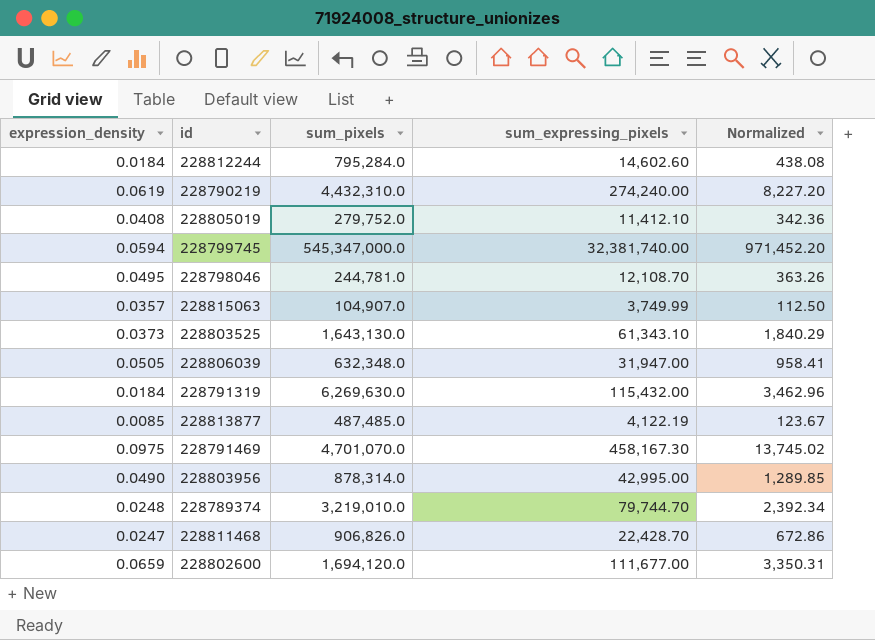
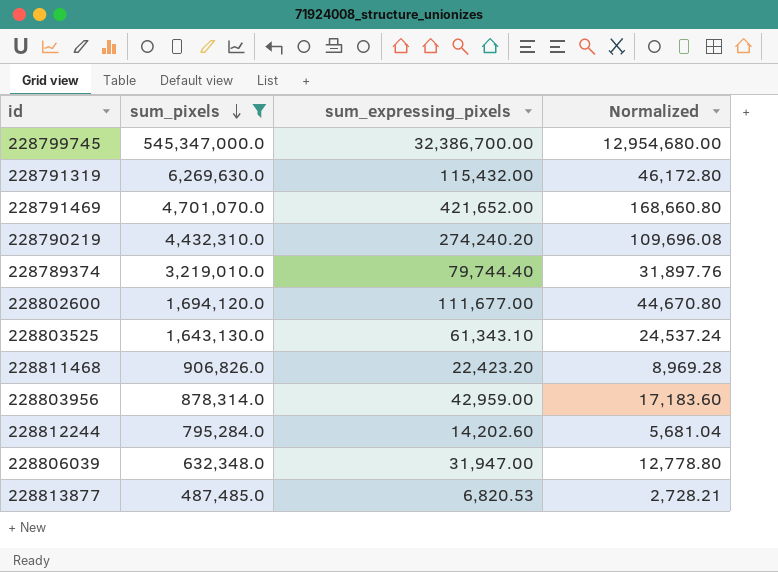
filter: none -> sum_pixels >= 487,485.0
row order: none -> sum_pixels descending
column expression_density | formula: [sum_expressing_pixels] / [sum_pixels] -> none
column Normalized | formula: [sum_expressing_pixels] * 0.03 -> [sum_expressing_pixels] * 0.4
228799745 | sum_expressing_pixels: 32,381,740.00 -> 32,386,700.00
228791469 | sum_expressing_pixels: 458,167.30 -> 421,652.00
228790219 | sum_expressing_pixels: 274,240.00 -> 274,240.20
228789374 | sum_expressing_pixels: 79,744.70 -> 79,744.40
228811468 | sum_expressing_pixels: 22,428.70 -> 22,423.20
228803956 | sum_expressing_pixels: 42,995.00 -> 42,959.00
228812244 | sum_expressing_pixels: 14,602.60 -> 14,202.60
228813877 | sum_expressing_pixels: 4,122.19 -> 6,820.53

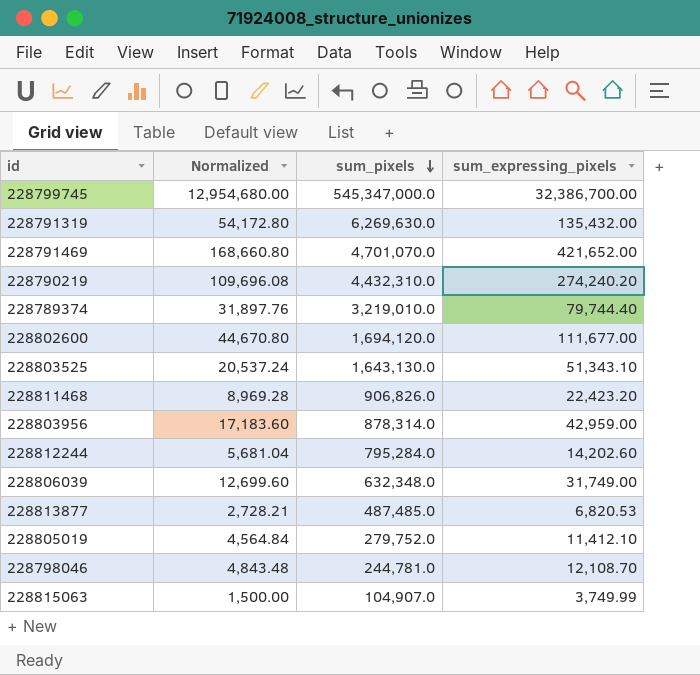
filter: sum_pixels >= 487,485.0 -> none
column Normalized | position: 4 -> 2
228791319 | Normalized: 46,172.80 -> 54,172.80
228791319 | sum_expressing_pixels: 115,432.00 -> 135,432.00
228803525 | Normalized: 24,537.24 -> 20,537.24
228803525 | sum_expressing_pixels: 61,343.10 -> 51,343.10
228806039 | Normalized: 12,778.80 -> 12,699.60
228806039 | sum_expressing_pixels: 31,947.00 -> 31,749.00

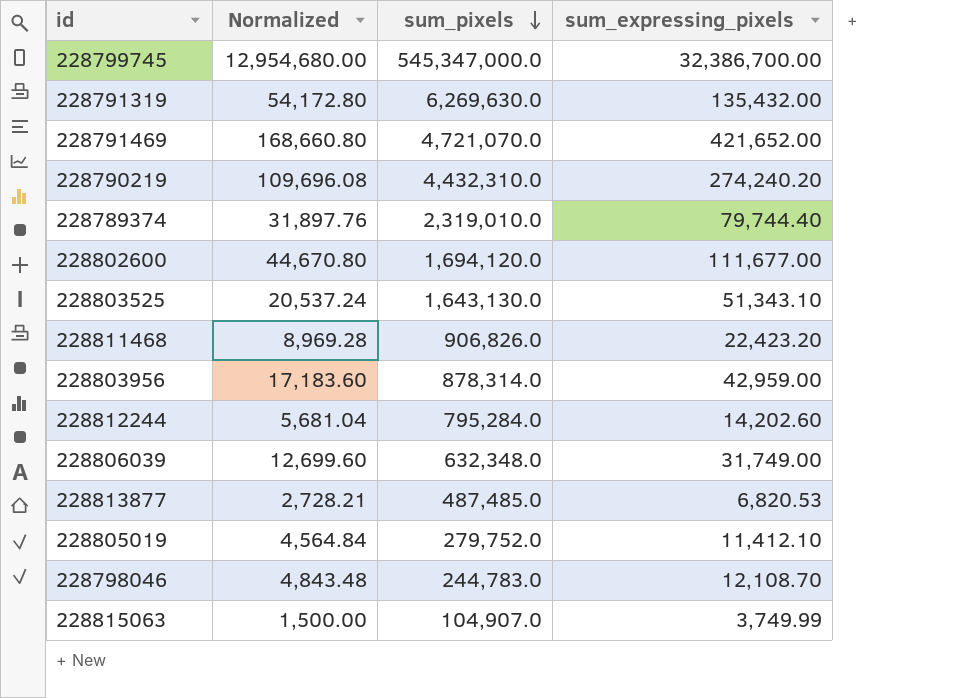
228791469 | sum_pixels: 4,701,070.0 -> 4,721,070.0
228789374 | sum_pixels: 3,219,010.0 -> 2,319,010.0
228798046 | sum_pixels: 244,781.0 -> 244,783.0

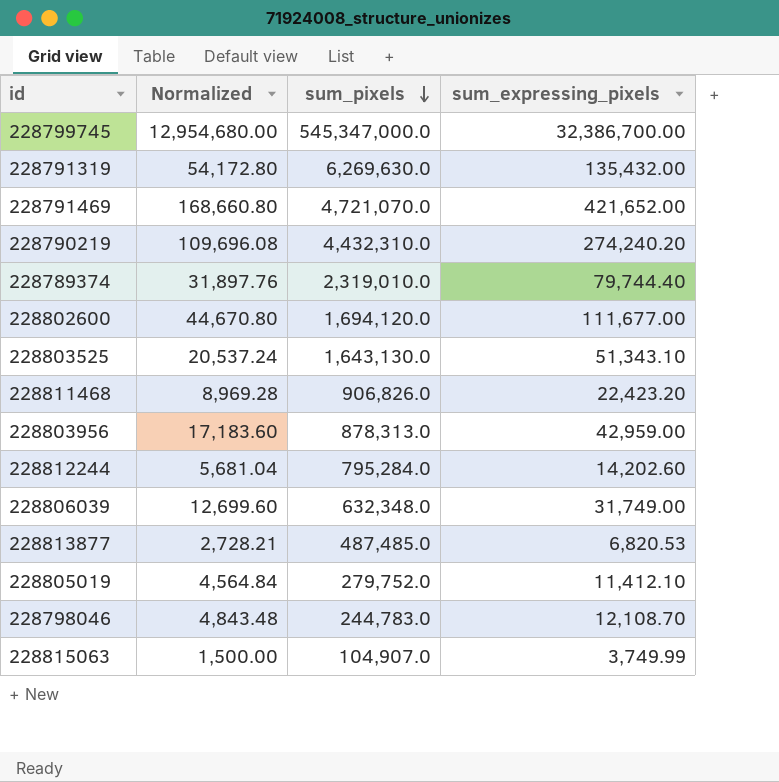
228803956 | sum_pixels: 878,314.0 -> 878,313.0

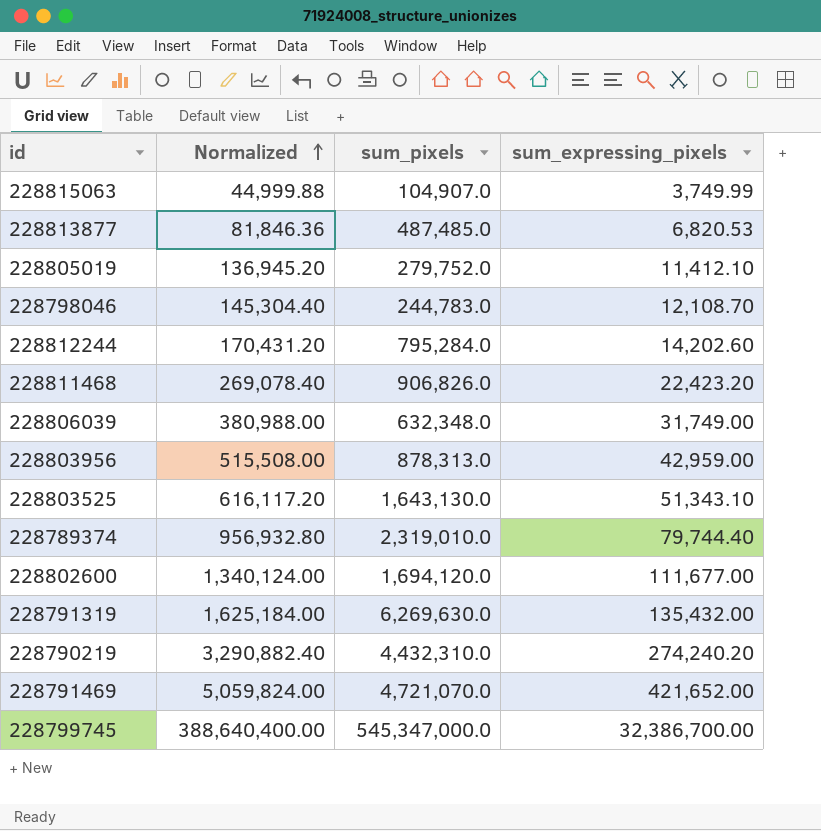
row order: sum_pixels descending -> Normalized ascending
column Normalized | formula: [sum_expressing_pixels] * 0.4 -> [sum_expressing_pixels] * 12

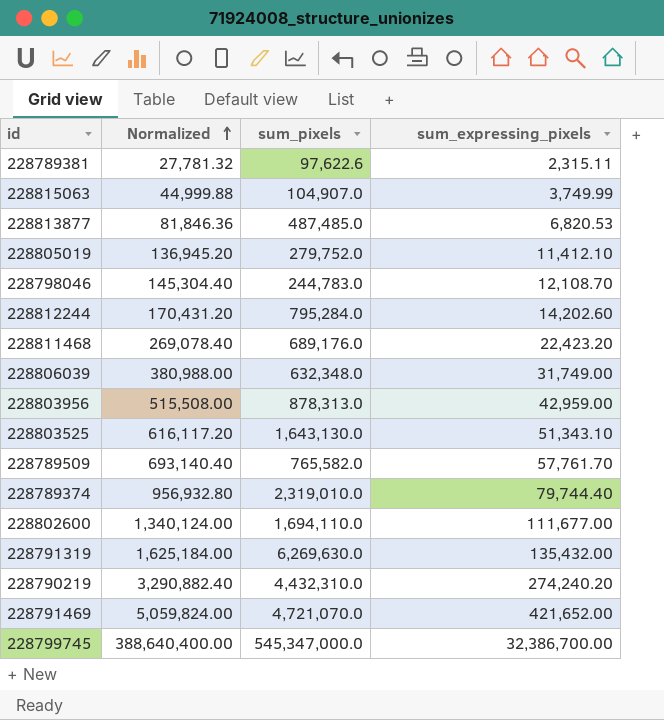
row 228789381: none -> 27,781.32 | 97,622.6 | 2,315.11
228811468 | sum_pixels: 906,826.0 -> 689,176.0
row 228789509: none -> 693,140.40 | 765,582.0 | 57,761.70
228802600 | sum_pixels: 1,694,120.0 -> 1,694,110.0

